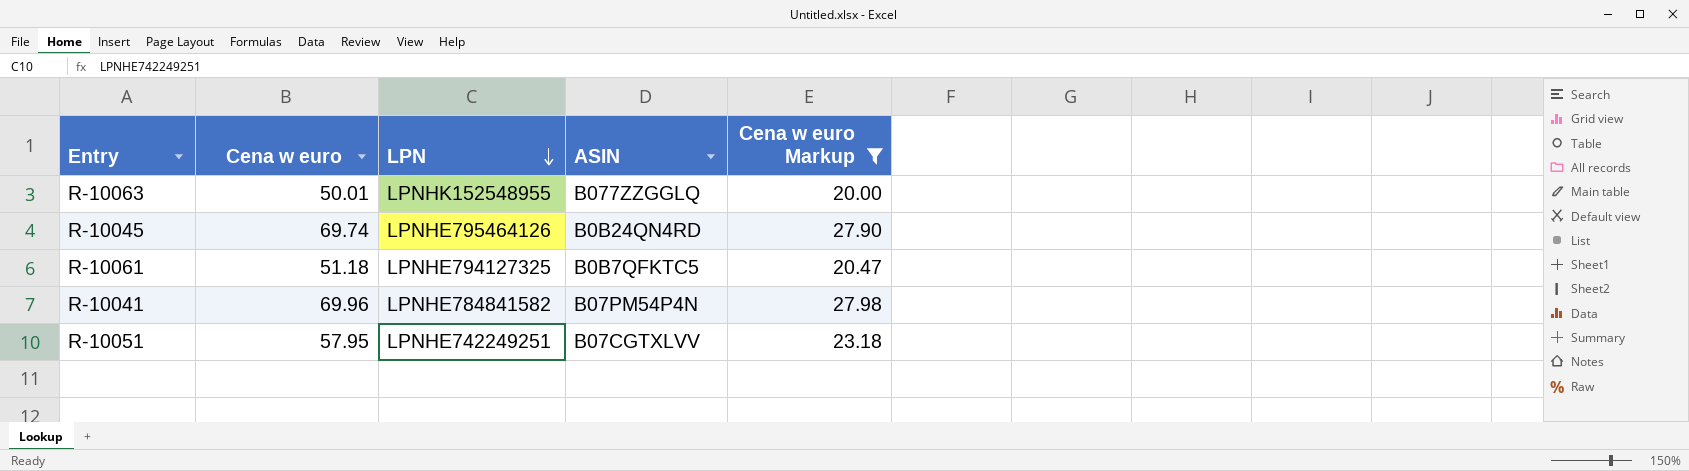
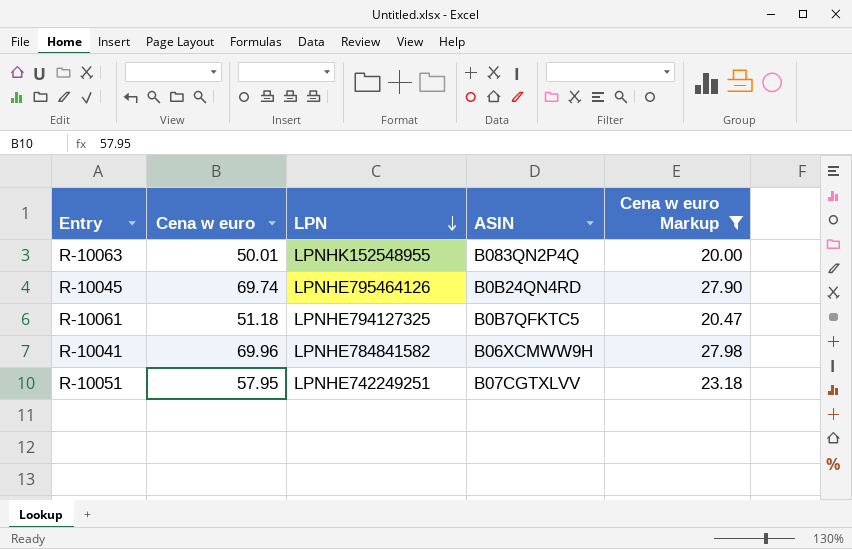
R-10063 | ASIN: B077ZZGGLQ -> B083QN2P4Q
R-10041 | ASIN: B07PM54P4N -> B06XCMWW9H

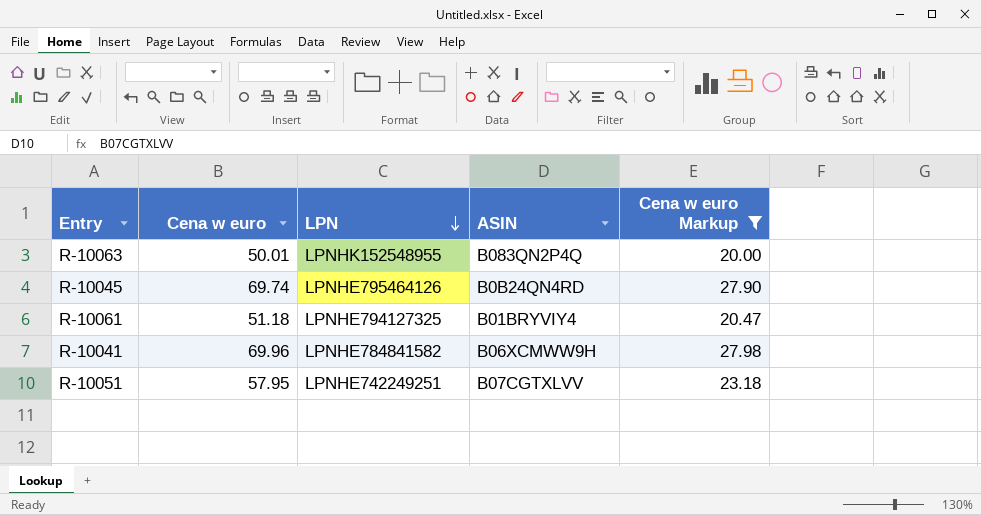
R-10061 | ASIN: B0B7QFKTC5 -> B01BRYVIY4

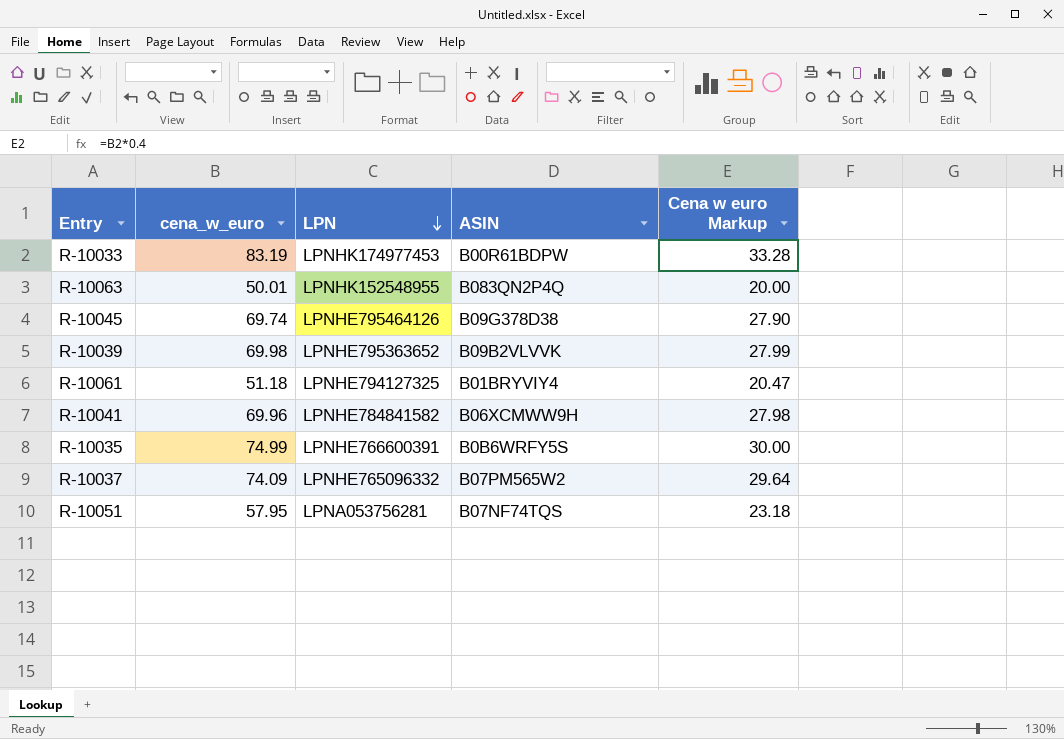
filter: Cena w euro Markup <= 27.98 -> none
column name: Cena w euro -> cena_w_euro
R-10045 | ASIN: B0B24QN4RD -> B09G378D38
R-10051 | LPN: LPNHE742249251 -> LPNA053756281
R-10051 | ASIN: B07CGTXLVV -> B07NF74TQS

